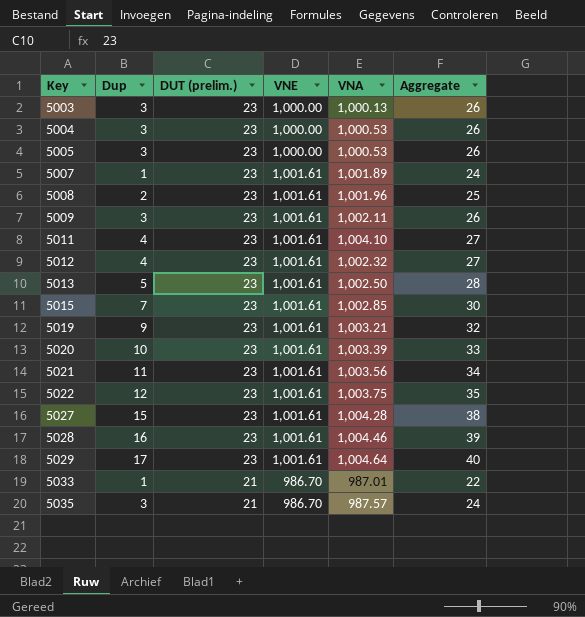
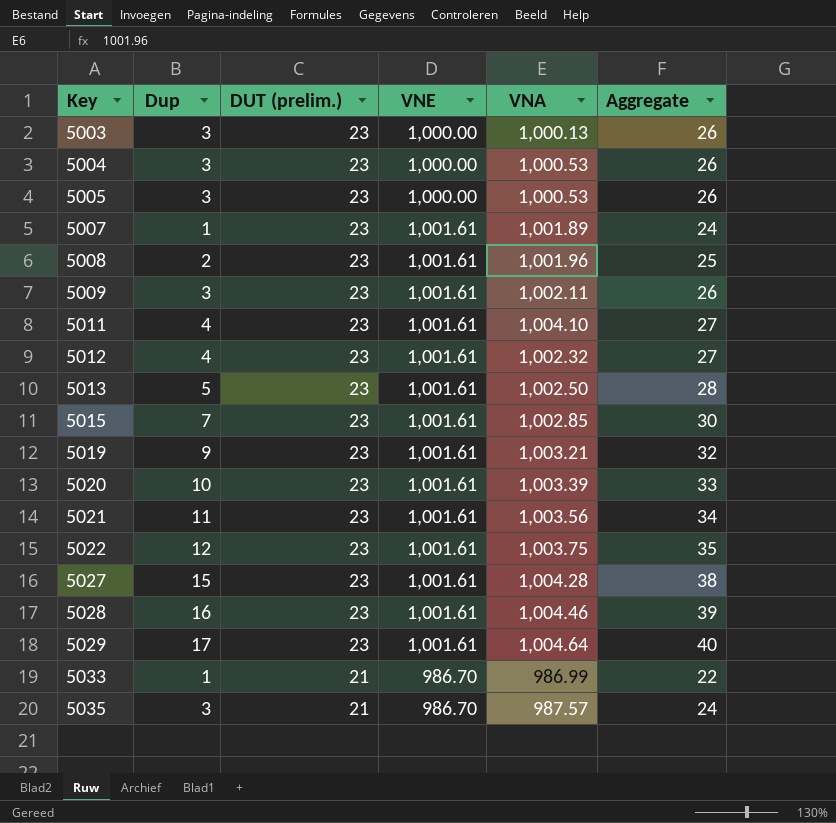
5033 | VNA: 987.01 -> 986.99

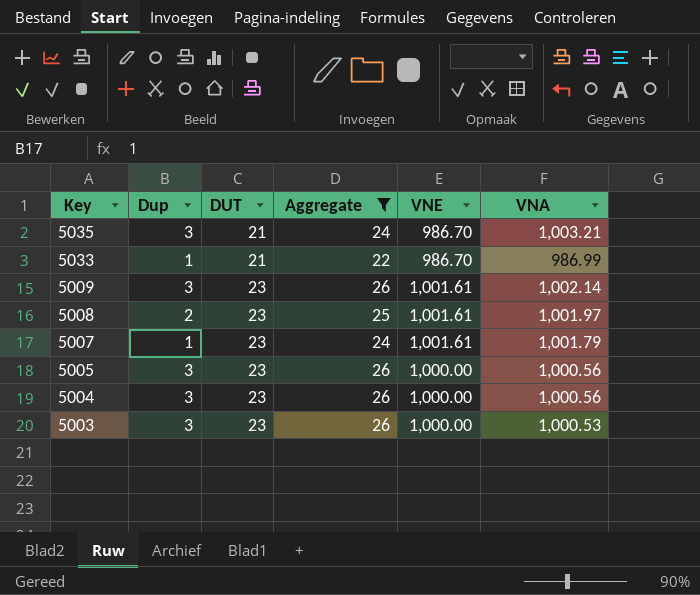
filter: none -> Aggregate <= 26
row order: Key ascending -> Key descending
column name: DUT (prelim.) -> DUT
column Aggregate | position: 6 -> 4
5035 | VNA: 987.57 -> 1,003.21
5009 | VNA: 1,002.11 -> 1,002.14
5008 | VNA: 1,001.96 -> 1,001.97
5007 | VNA: 1,001.89 -> 1,001.79
5005 | VNA: 1,000.53 -> 1,000.56
5004 | VNA: 1,000.53 -> 1,000.56
5003 | VNA: 1,000.13 -> 1,000.53

